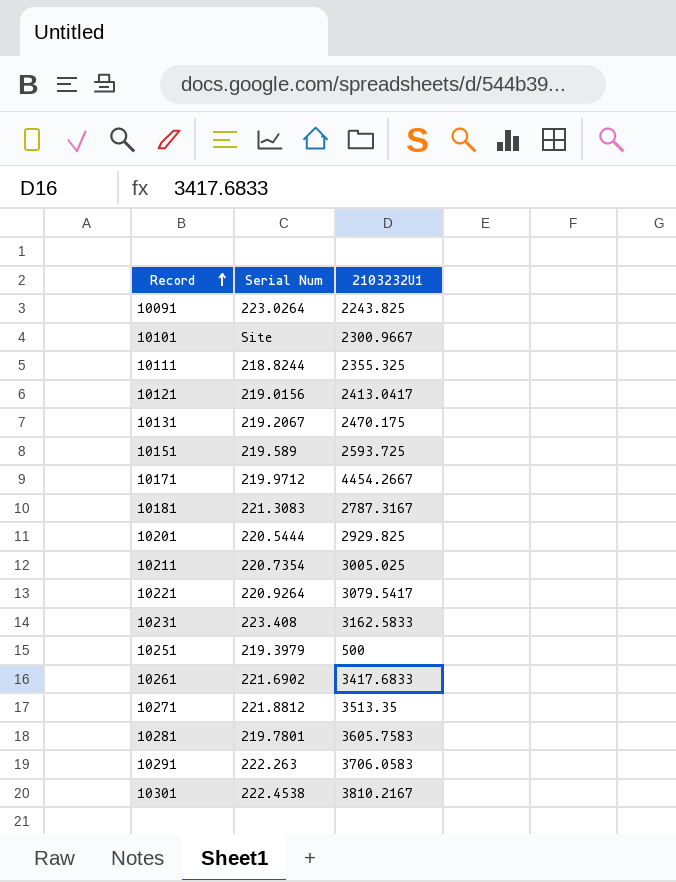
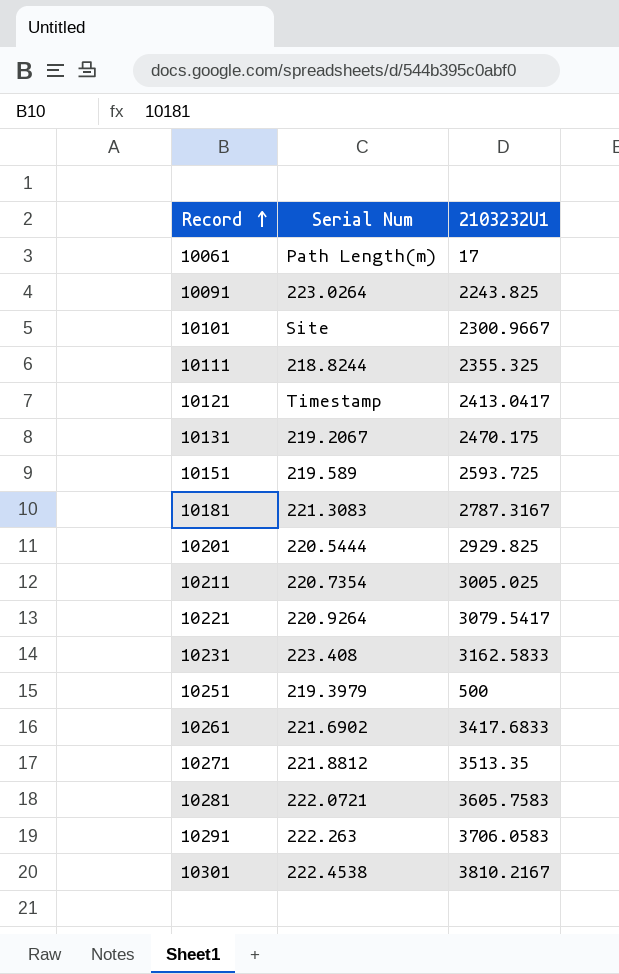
row 10171: 219.9712 | 4454.2667 -> none
row 10061: none -> Path Length(m) | 17
10121 | Serial Num: 219.0156 -> Timestamp
10281 | Serial Num: 219.7801 -> 222.0721

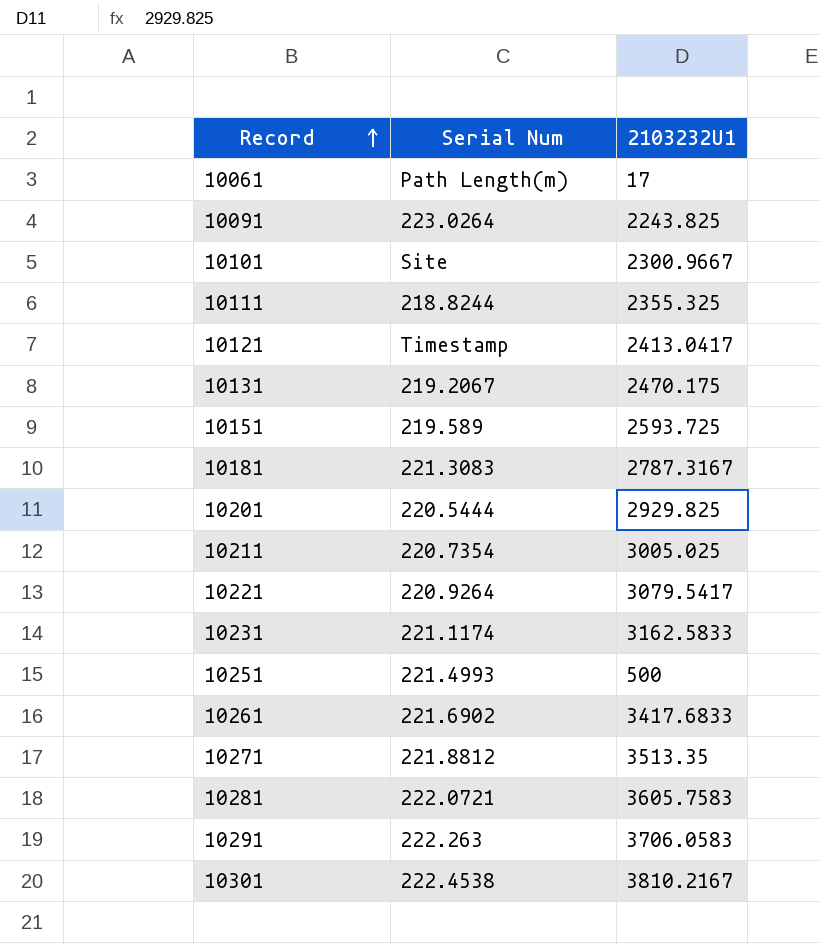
10231 | Serial Num: 223.408 -> 221.1174
10251 | Serial Num: 219.3979 -> 221.4993

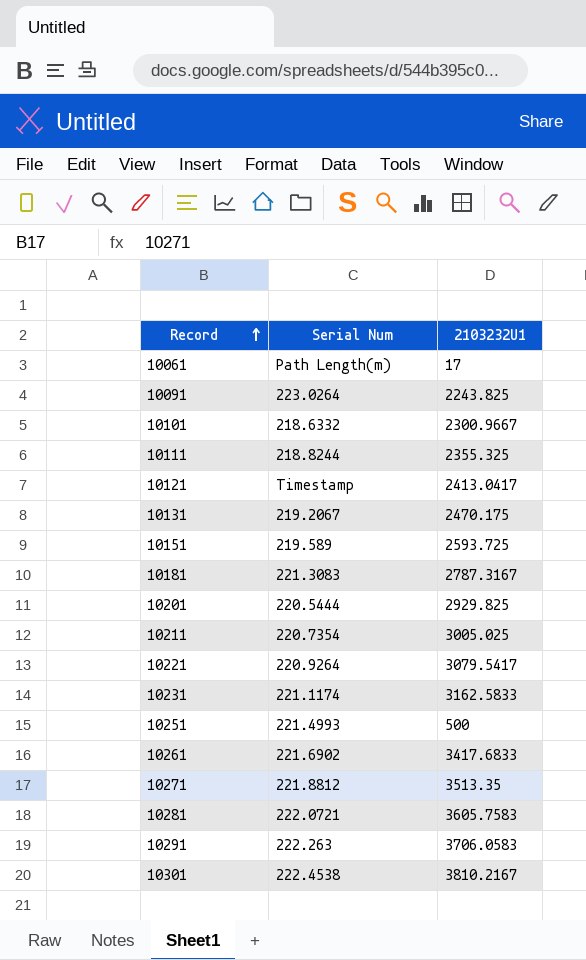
10101 | Serial Num: Site -> 218.6332

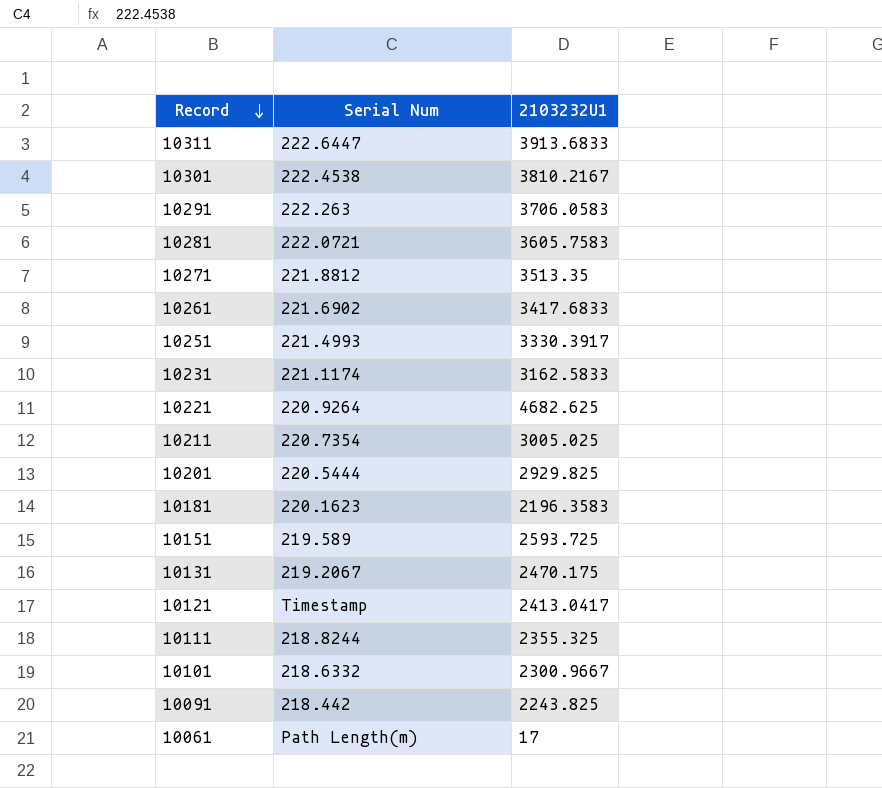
row order: Record ascending -> Record descending
row 10311: none -> 222.6447 | 3913.6833
10251 | 2103232U1: 500 -> 3330.3917
10221 | 2103232U1: 3079.5417 -> 4682.625
10181 | Serial Num: 221.3083 -> 220.1623
10181 | 2103232U1: 2787.3167 -> 2196.3583
10091 | Serial Num: 223.0264 -> 218.442

